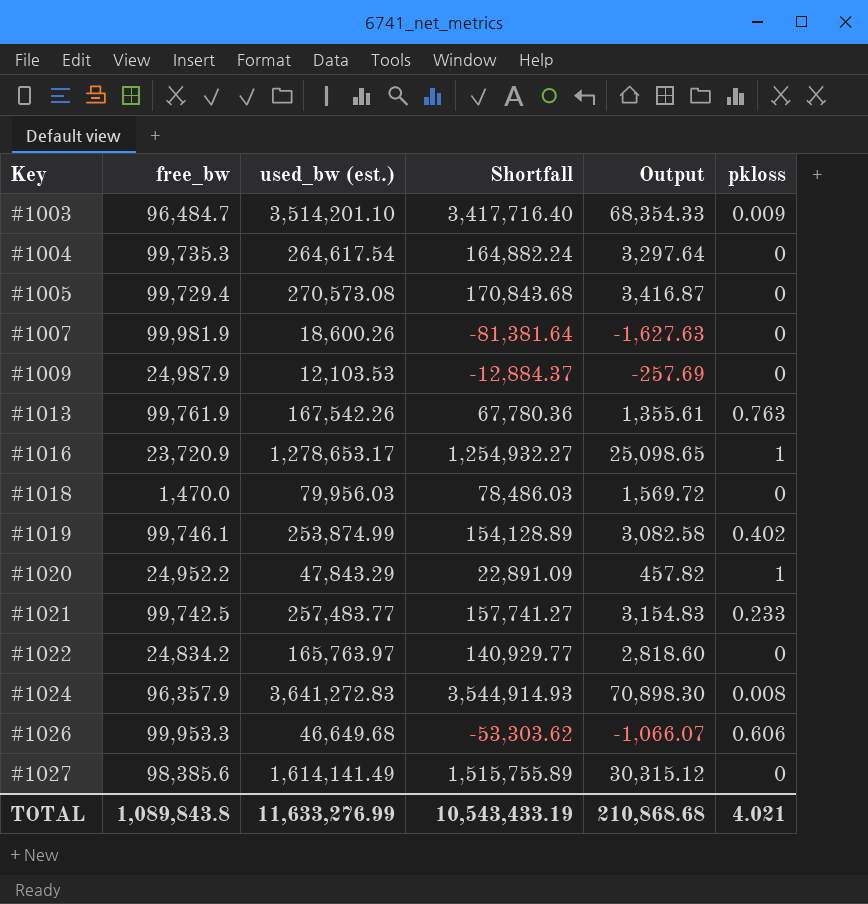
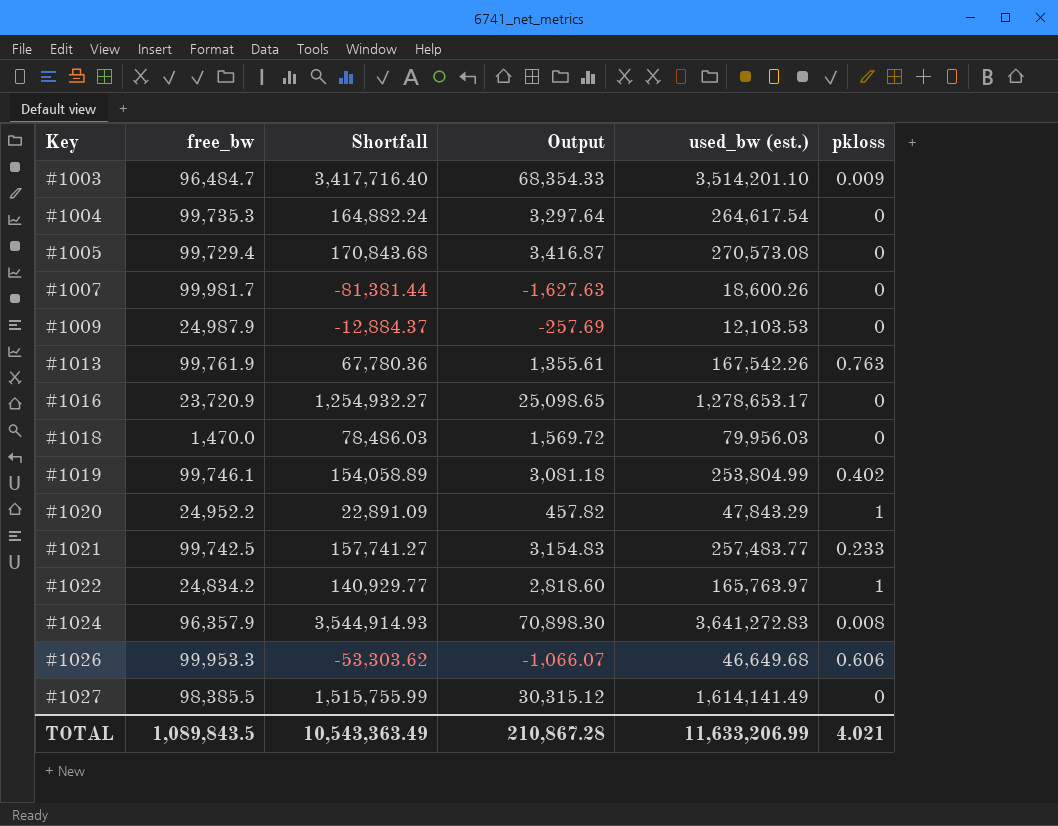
column used_bw (est.) | position: 3 -> 5
#1007 | free_bw: 99,981.9 -> 99,981.7
#1007 | Shortfall: -81,381.64 -> -81,381.44
#1016 | pkloss: 1 -> 0
#1019 | Shortfall: 154,128.89 -> 154,058.89
#1019 | Output: 3,082.58 -> 3,081.18
#1019 | used_bw (est.): 253,874.99 -> 253,804.99
#1022 | pkloss: 0 -> 1
#1027 | free_bw: 98,385.6 -> 98,385.5
#1027 | Shortfall: 1,515,755.89 -> 1,515,755.99
TOTAL | free_bw: 1,089,843.8 -> 1,089,843.5
TOTAL | Shortfall: 10,543,433.19 -> 10,543,363.49
TOTAL | Output: 210,868.68 -> 210,867.28
TOTAL | used_bw (est.): 11,633,276.99 -> 11,633,206.99

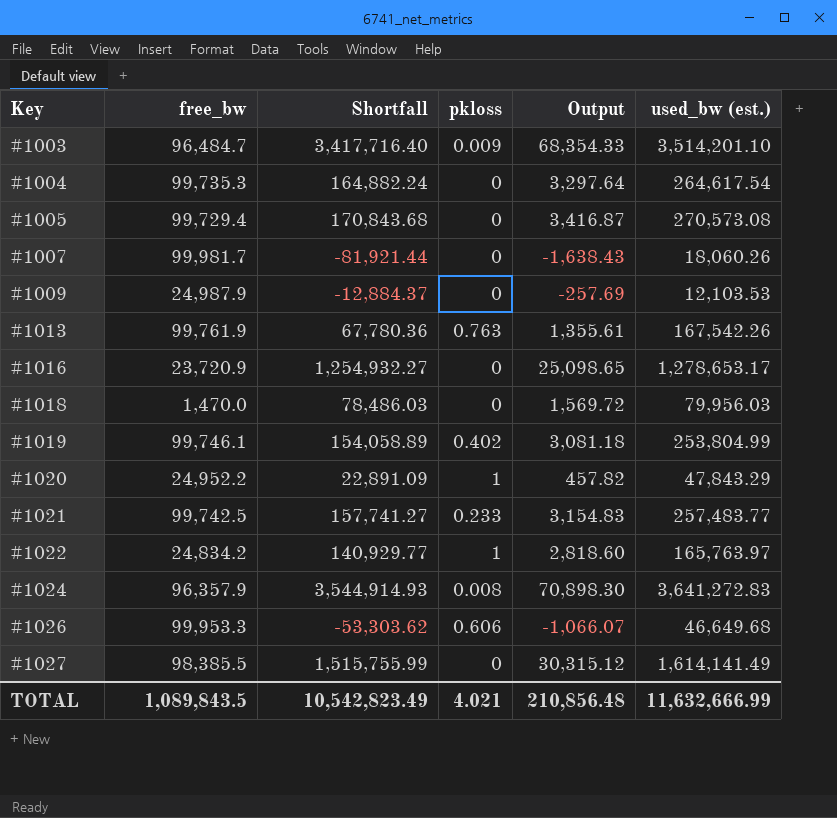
column pkloss | position: 6 -> 4
#1007 | Shortfall: -81,381.44 -> -81,921.44
#1007 | Output: -1,627.63 -> -1,638.43
#1007 | used_bw (est.): 18,600.26 -> 18,060.26
TOTAL | Shortfall: 10,543,363.49 -> 10,542,823.49
TOTAL | Output: 210,867.28 -> 210,856.48
TOTAL | used_bw (est.): 11,633,206.99 -> 11,632,666.99

